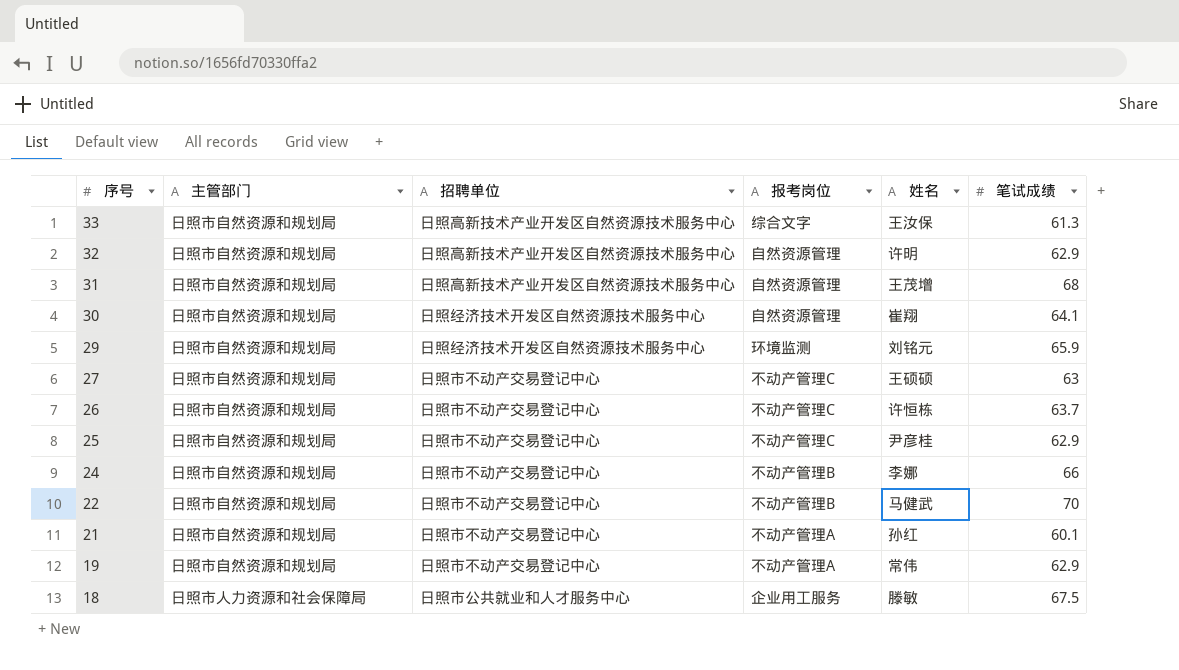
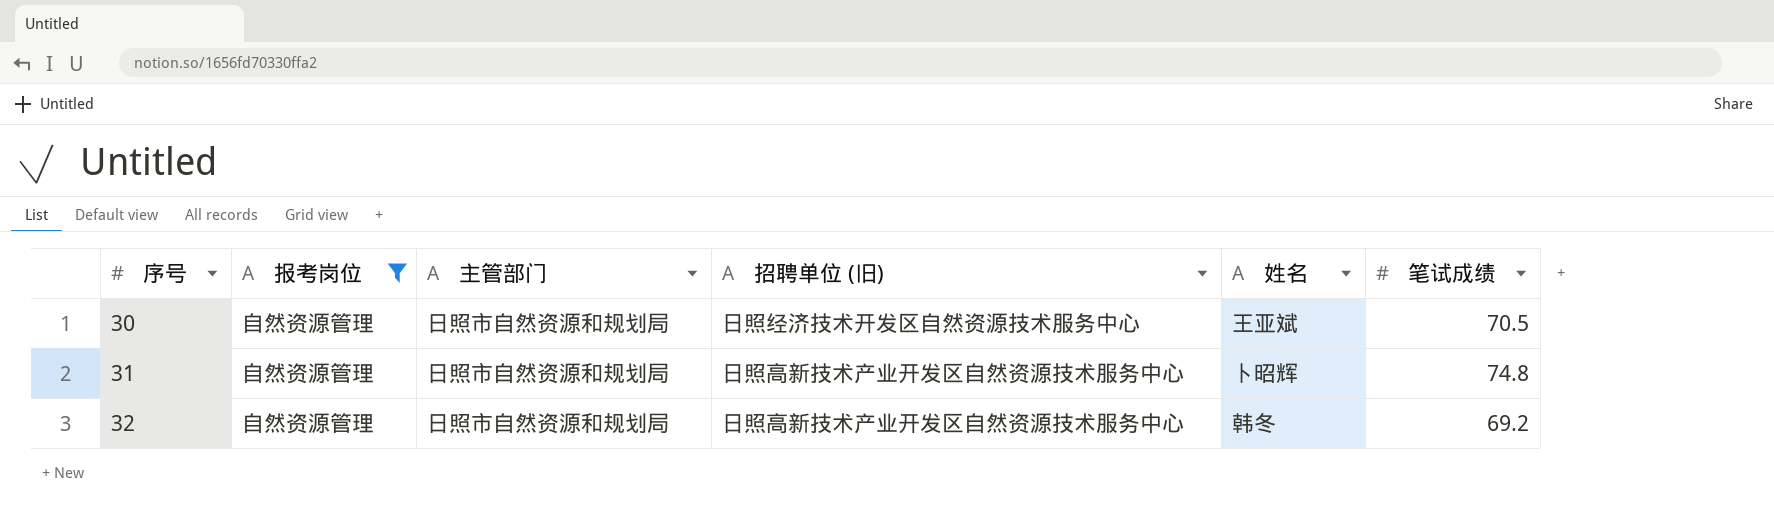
filter: none -> 报考岗位 = 自然资源管理
row order: 序号 descending -> 序号 ascending
column 报考岗位 | position: 4 -> 2
column name: 招聘单位 -> 招聘单位 (旧)
30 | 姓名: 崔翔 -> 王亚斌
30 | 笔试成绩: 64.1 -> 70.5
31 | 姓名: 王茂增 -> 卜昭辉
31 | 笔试成绩: 68 -> 74.8
32 | 姓名: 许明 -> 韩冬
32 | 笔试成绩: 62.9 -> 69.2

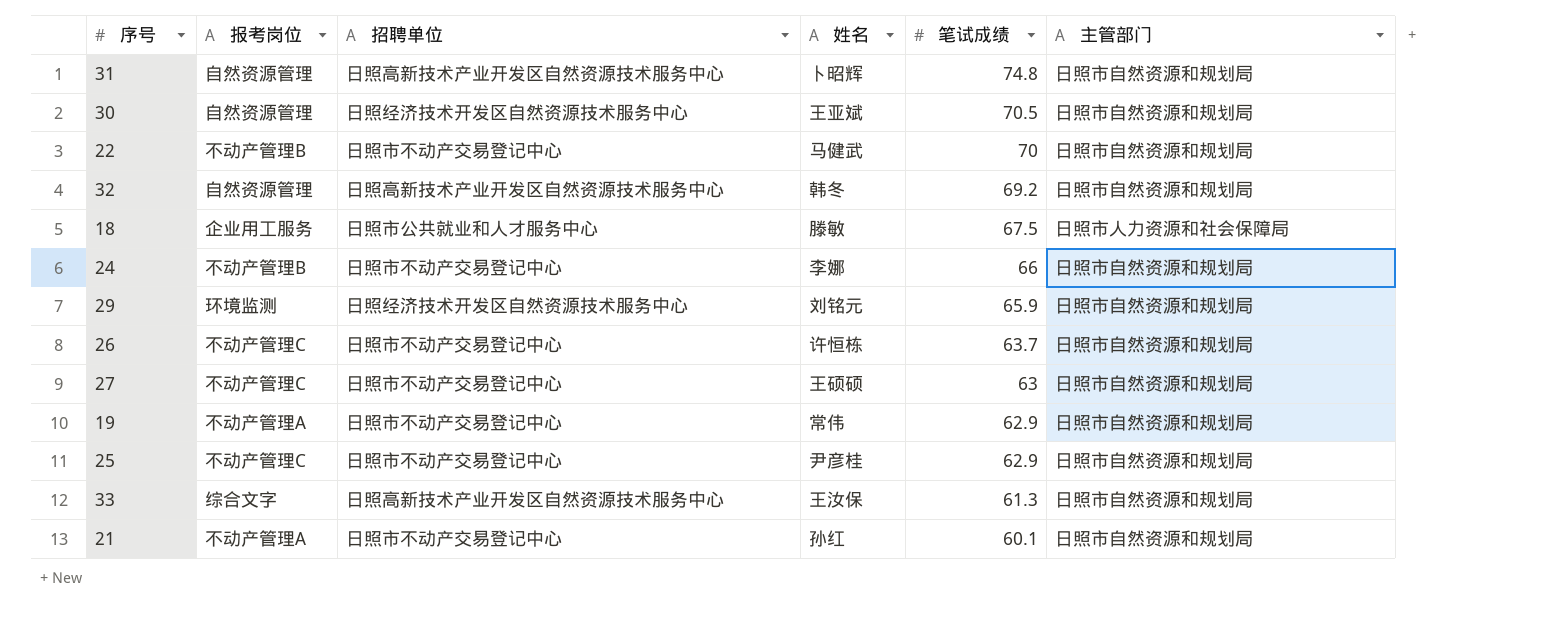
filter: 报考岗位 = 自然资源管理 -> none
row order: 序号 ascending -> 笔试成绩 descending
column name: 招聘单位 (旧) -> 招聘单位
column 主管部门 | position: 3 -> 6

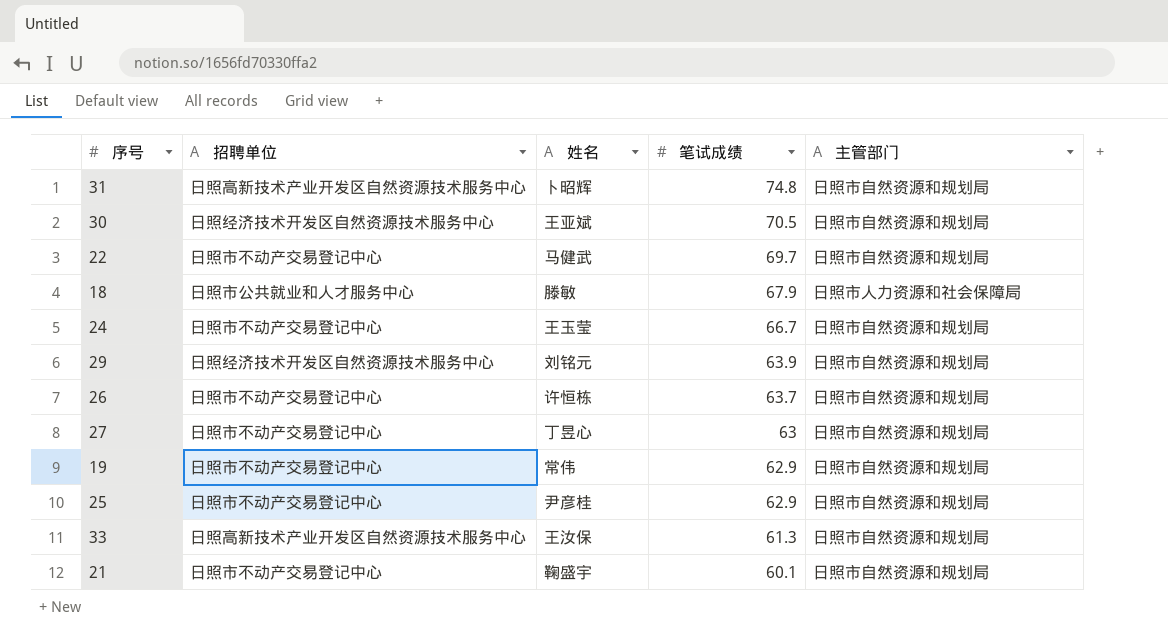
column 报考岗位 | position: 2 -> none
row 32: 自然资源管理 | 日照高新技术产业开发区自然资源技术服务中心 | 韩冬 | 69.2 | 日照市自然资源和规划局 -> none
22 | 笔试成绩: 70 -> 69.7
18 | 笔试成绩: 67.5 -> 67.9
24 | 姓名: 李娜 -> 王玉莹
24 | 笔试成绩: 66 -> 66.7
29 | 笔试成绩: 65.9 -> 63.9
27 | 姓名: 王硕硕 -> 丁昱心
21 | 姓名: 孙红 -> 鞠盛宇

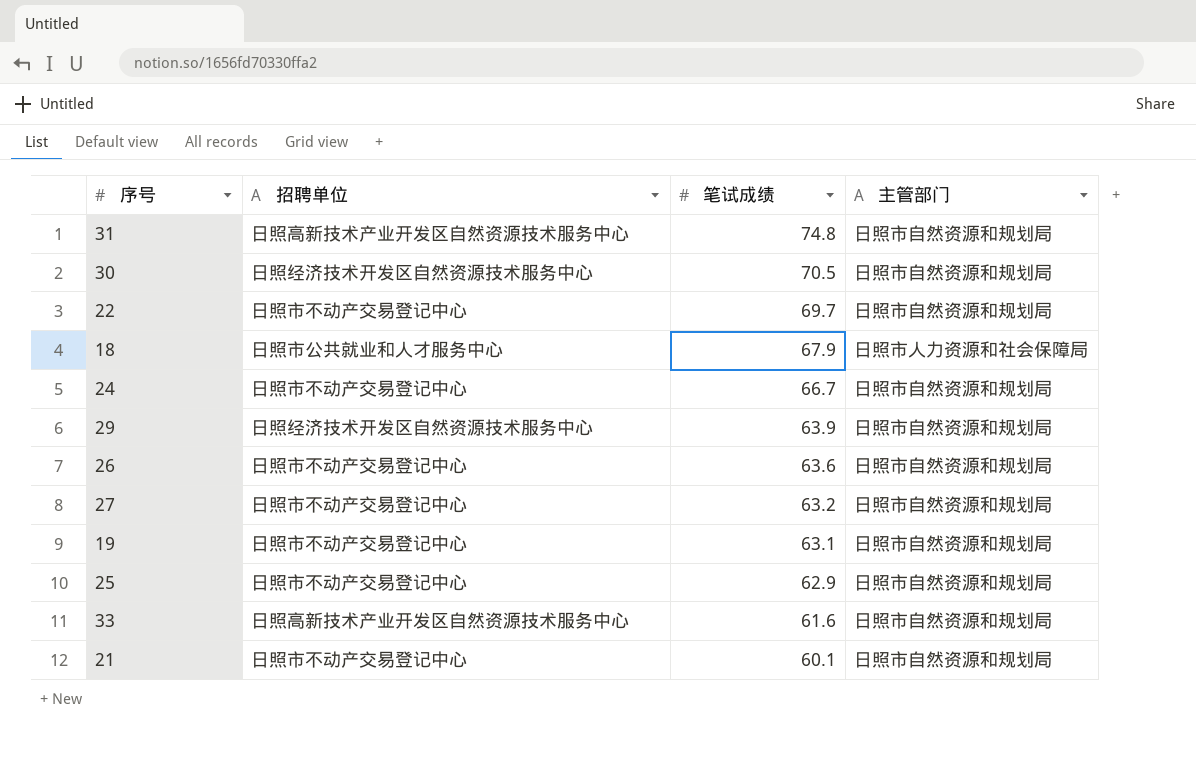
column 姓名 | position: 3 -> none
26 | 笔试成绩: 63.7 -> 63.6
27 | 笔试成绩: 63 -> 63.2
19 | 笔试成绩: 62.9 -> 63.1
33 | 笔试成绩: 61.3 -> 61.6

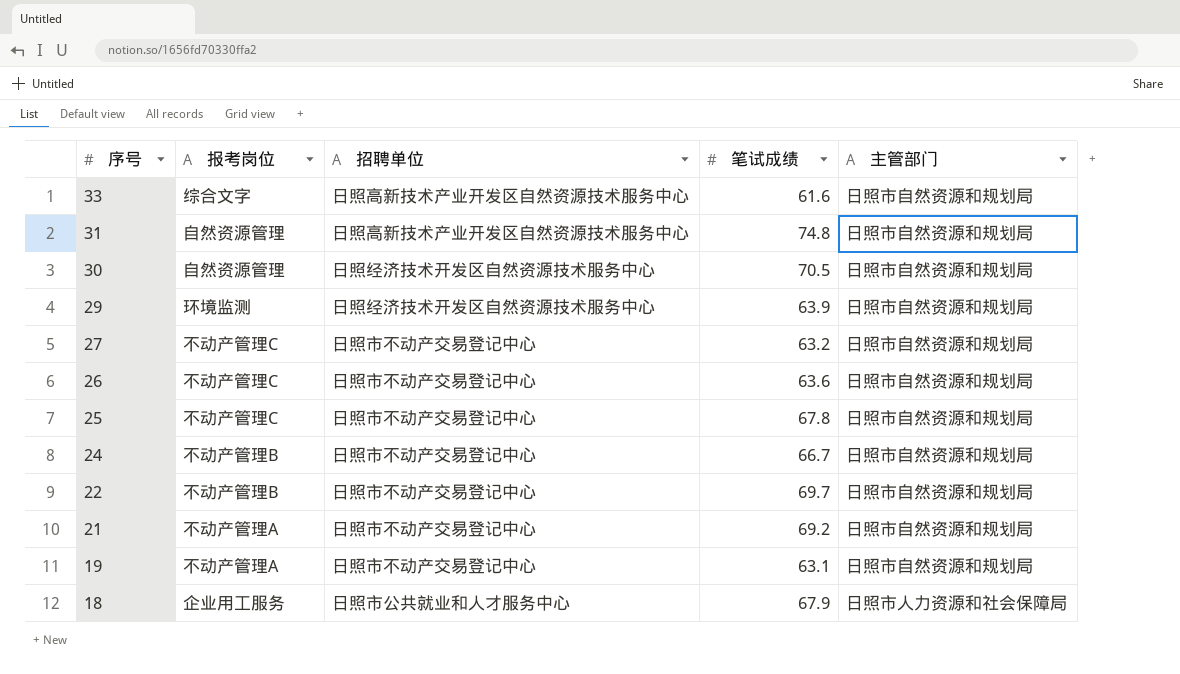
row order: 笔试成绩 descending -> 序号 descending
column 报考岗位 | position: none -> 2
25 | 笔试成绩: 62.9 -> 67.8
21 | 笔试成绩: 60.1 -> 69.2

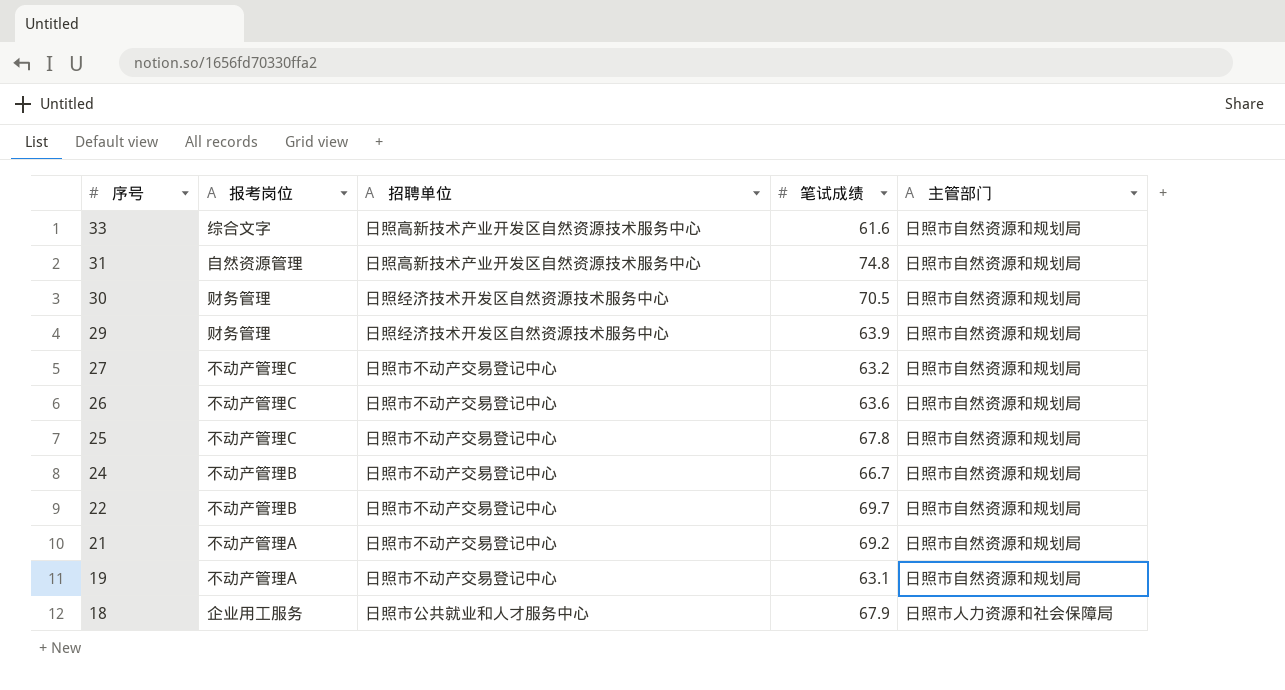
30 | 报考岗位: 自然资源管理 -> 财务管理
29 | 报考岗位: 环境监测 -> 财务管理

